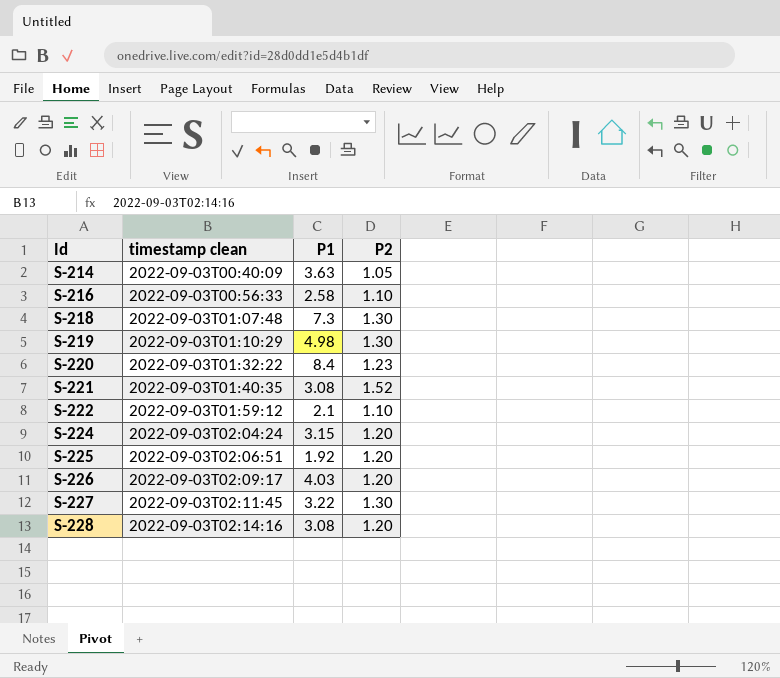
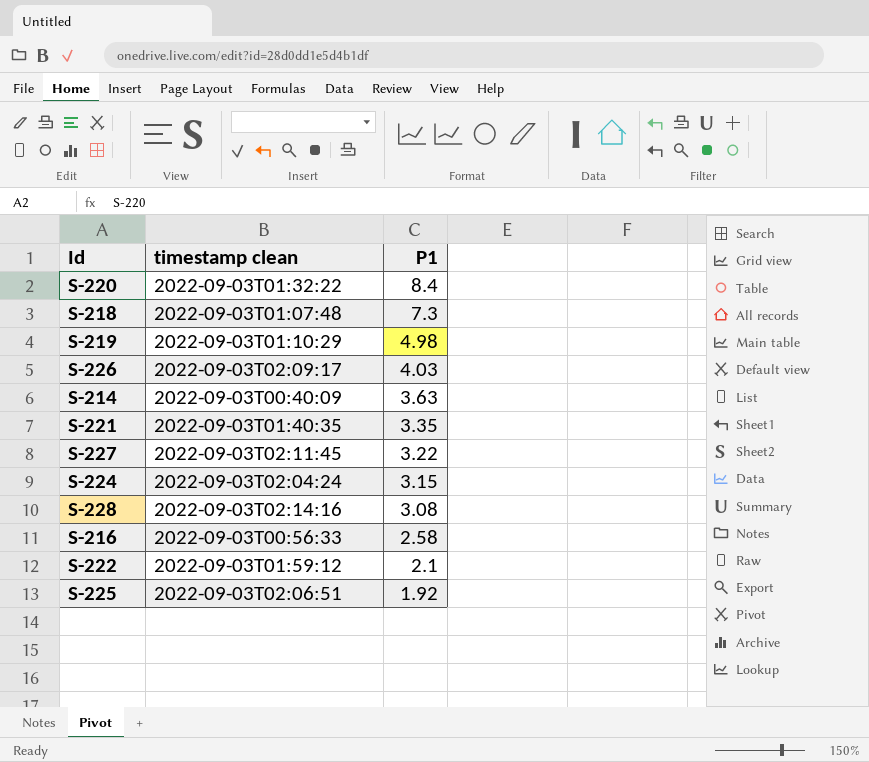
row order: Id ascending -> P1 descending
column P2 | position: 4 -> none
S-221 | P1: 3.08 -> 3.35

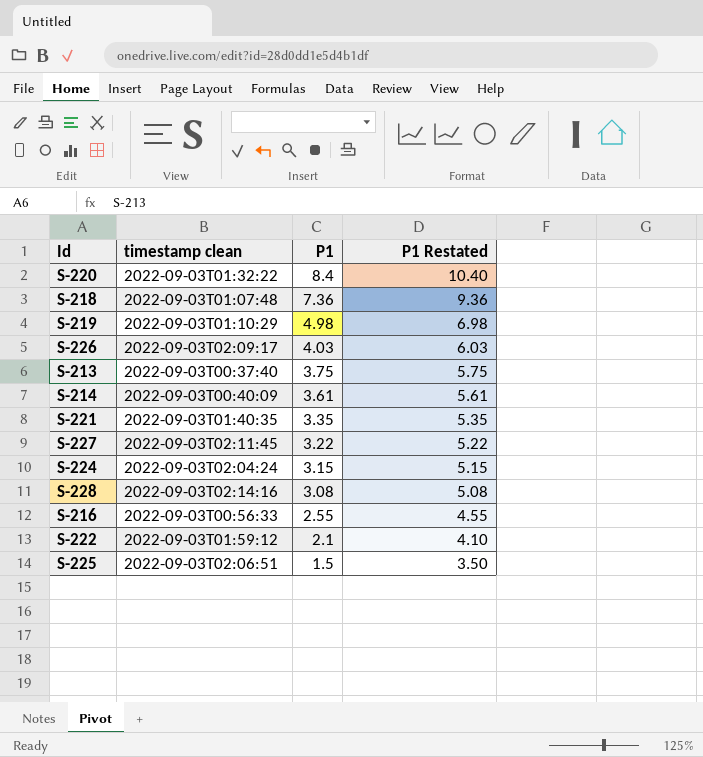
column P1 Restated | formula: none -> [P1] + 2
S-218 | P1: 7.3 -> 7.36
row S-213: none -> 2022-09-03T00:37:40 | 3.75 | 5.75
S-214 | P1: 3.63 -> 3.61
S-216 | P1: 2.58 -> 2.55
S-225 | P1: 1.92 -> 1.5

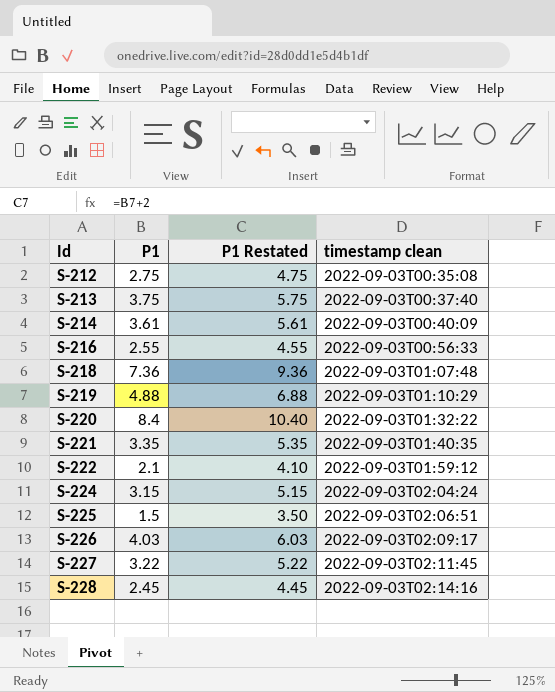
row order: P1 descending -> Id ascending
column timestamp clean | position: 2 -> 4
row S-212: none -> 2.75 | 4.75 | 2022-09-03T00:35:08
S-219 | P1: 4.98 -> 4.88
S-219 | P1 Restated: 6.98 -> 6.88
S-228 | P1: 3.08 -> 2.45
S-228 | P1 Restated: 5.08 -> 4.45

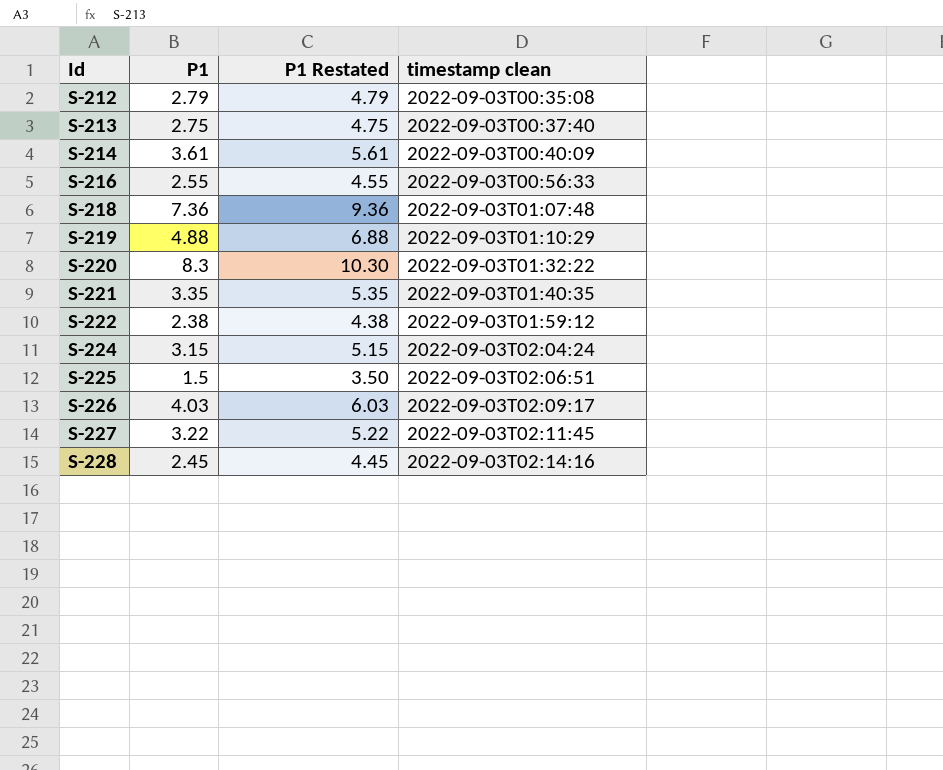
S-212 | P1: 2.75 -> 2.79
S-212 | P1 Restated: 4.75 -> 4.79
S-213 | P1: 3.75 -> 2.75
S-213 | P1 Restated: 5.75 -> 4.75
S-220 | P1: 8.4 -> 8.3
S-220 | P1 Restated: 10.40 -> 10.30
S-222 | P1: 2.1 -> 2.38
S-222 | P1 Restated: 4.10 -> 4.38

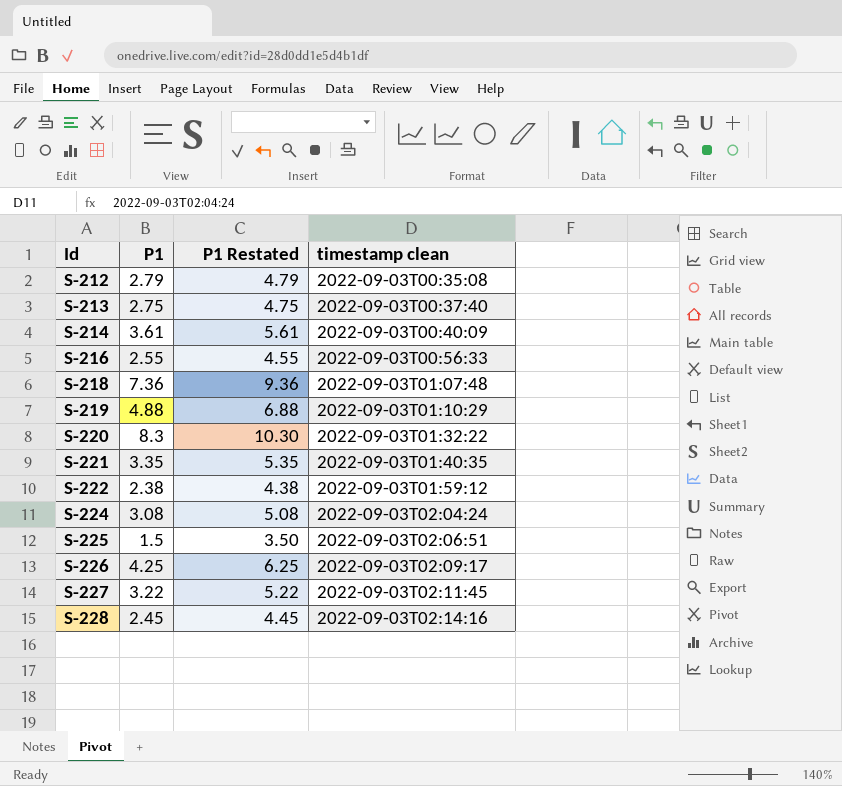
S-224 | P1: 3.15 -> 3.08
S-224 | P1 Restated: 5.15 -> 5.08
S-226 | P1: 4.03 -> 4.25
S-226 | P1 Restated: 6.03 -> 6.25

